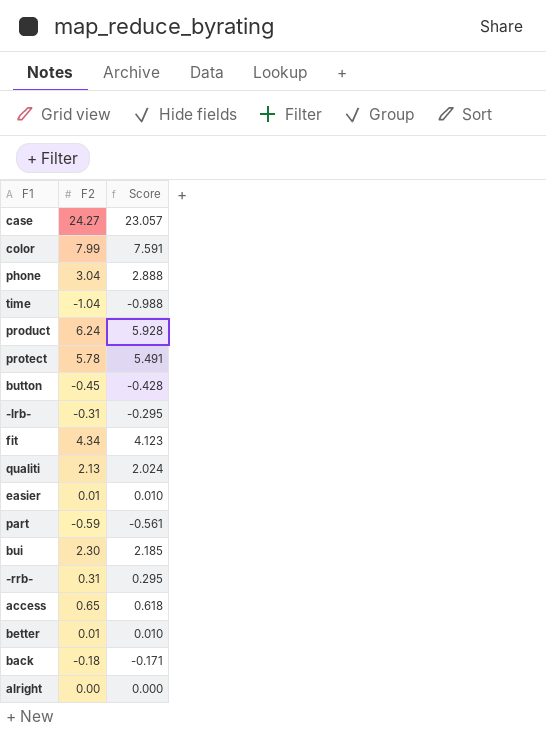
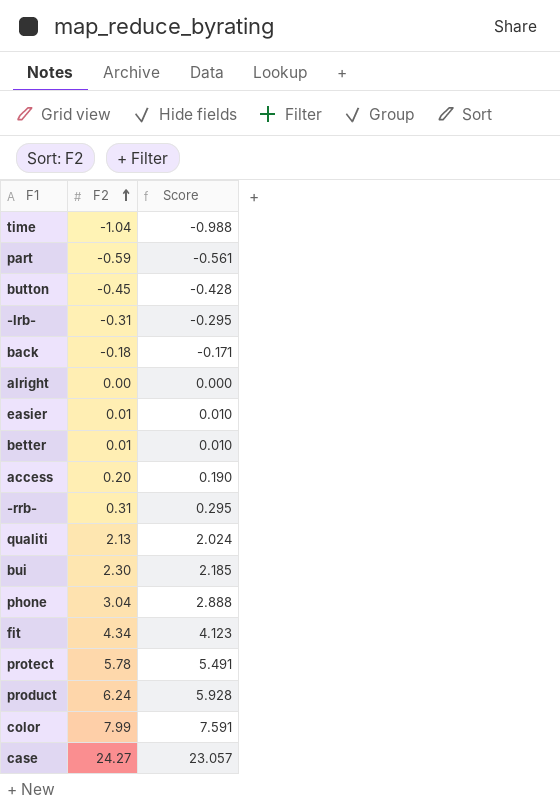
row order: none -> F2 ascending
access | F2: 0.65 -> 0.20
access | Score: 0.618 -> 0.190

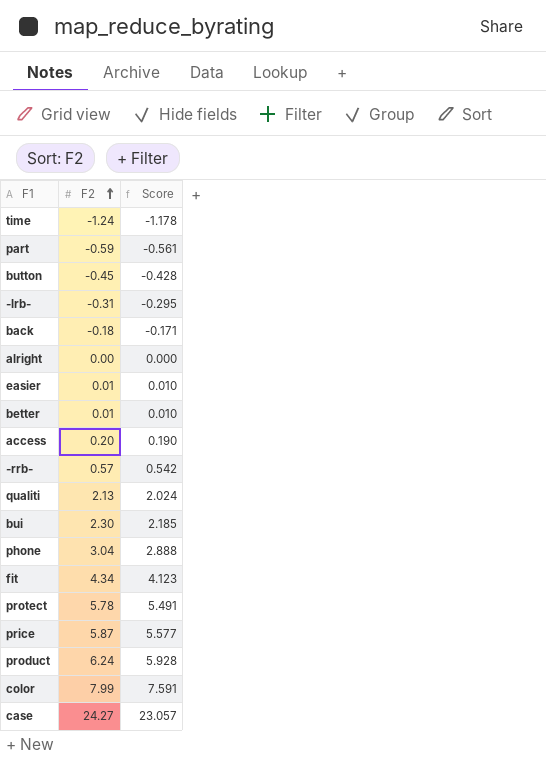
time | F2: -1.04 -> -1.24
time | Score: -0.988 -> -1.178
-rrb- | F2: 0.31 -> 0.57
-rrb- | Score: 0.295 -> 0.542
row price: none -> 5.87 | 5.577

